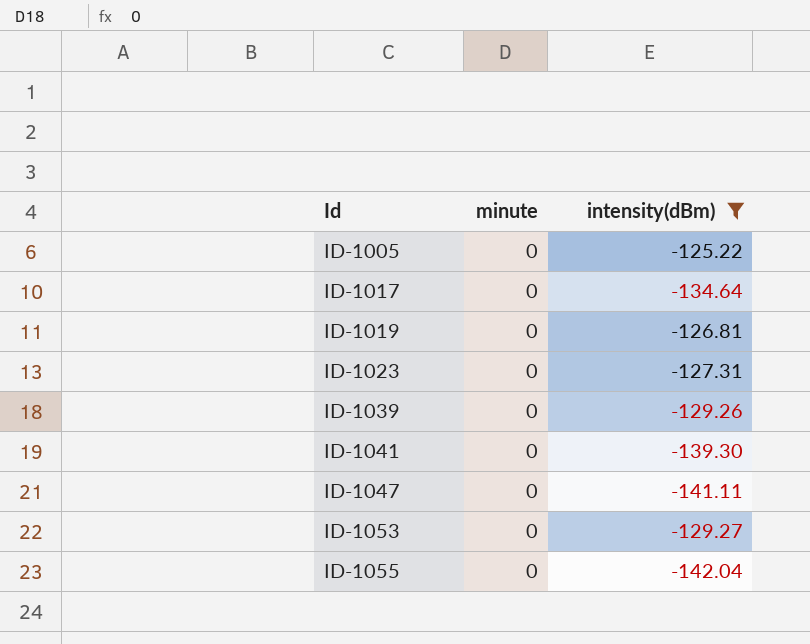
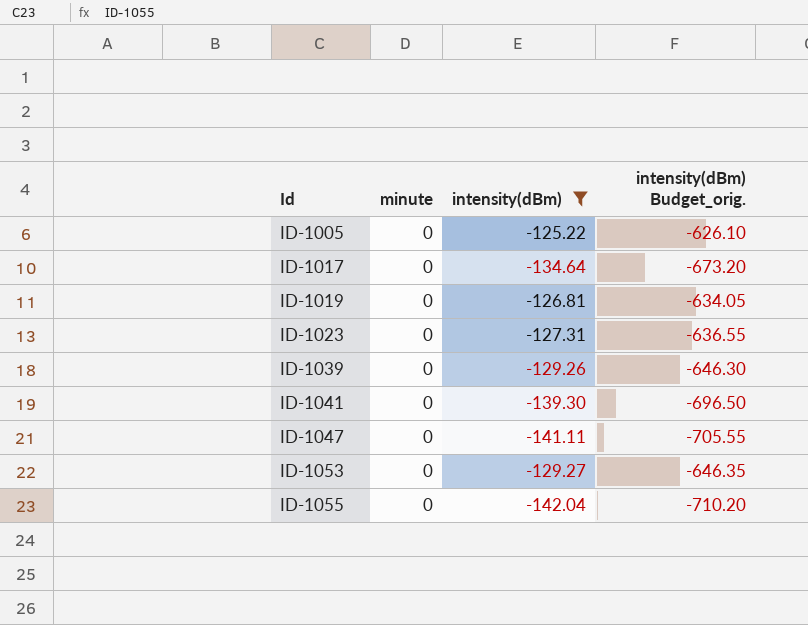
column intensity(dBm) Budget_orig. | formula: none -> [intensity(dBm)] * 5

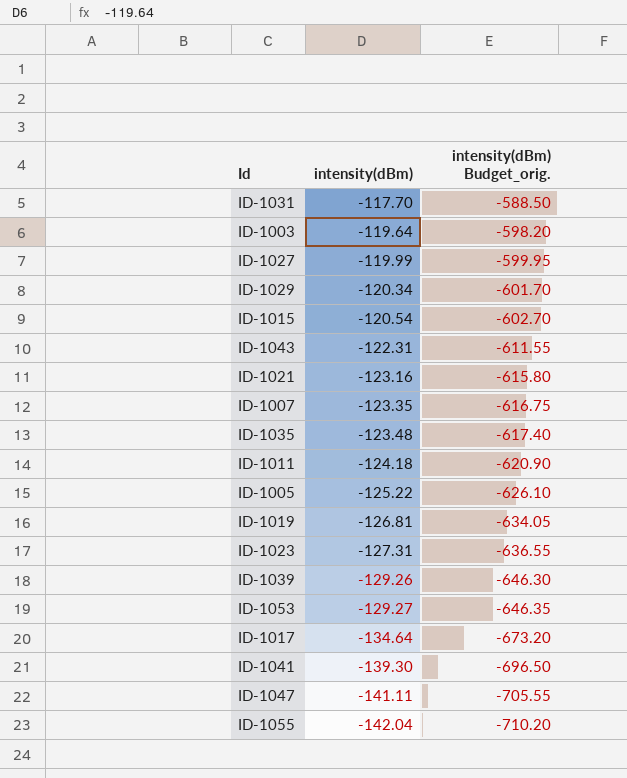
filter: intensity(dBm) <= -125.22 -> none
row order: Id ascending -> intensity(dBm) descending
column minute | position: 2 -> none

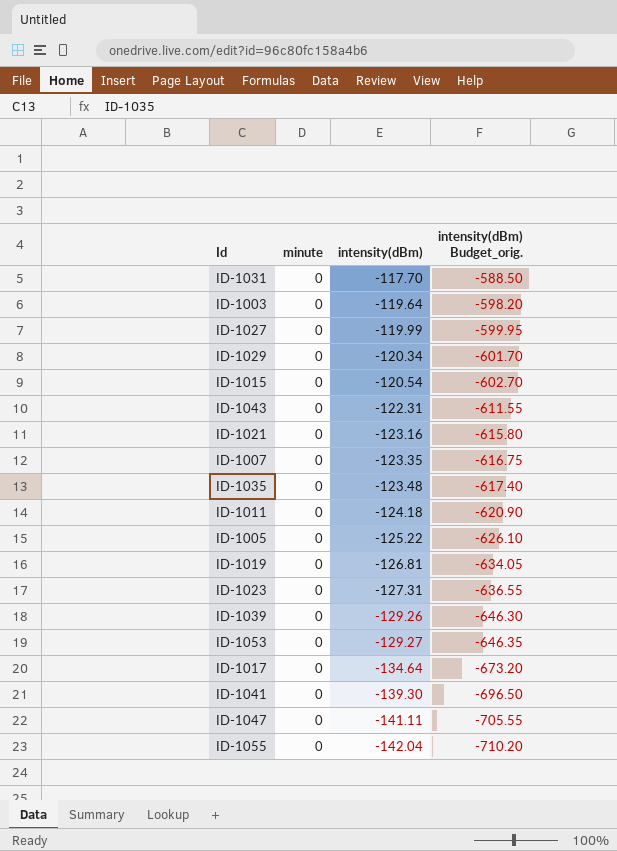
column minute | position: none -> 2

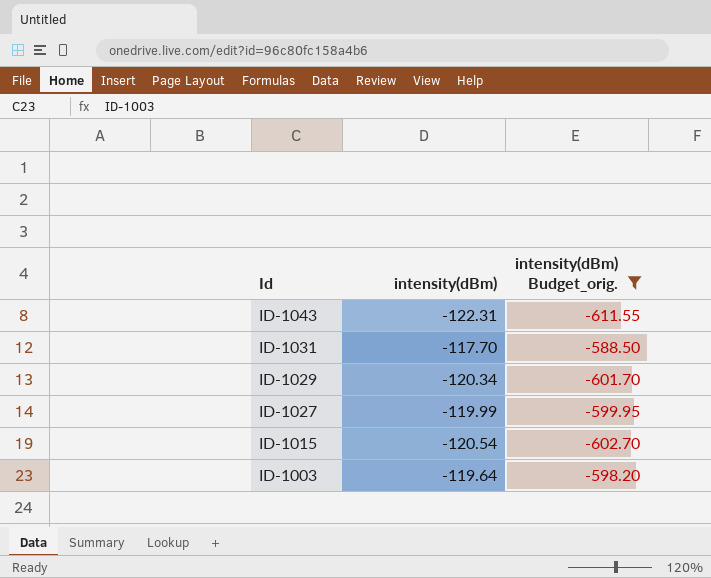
filter: none -> intensity(dBm) Budget_orig. >= -611.55
row order: intensity(dBm) descending -> Id descending
column minute | position: 2 -> none

